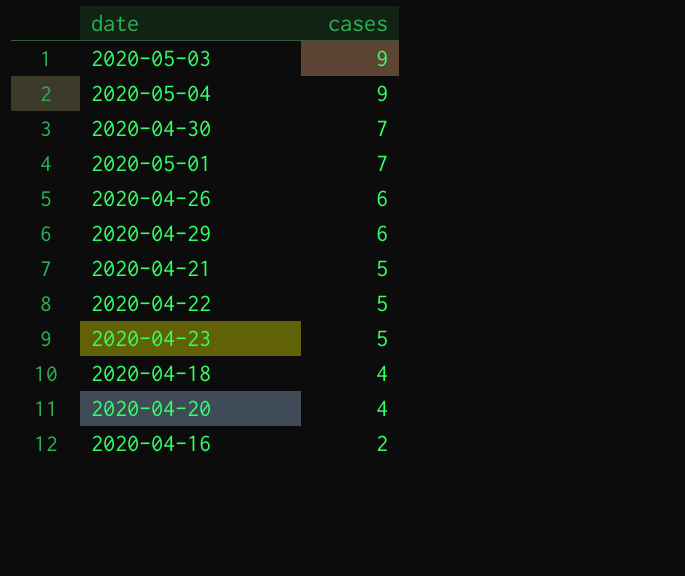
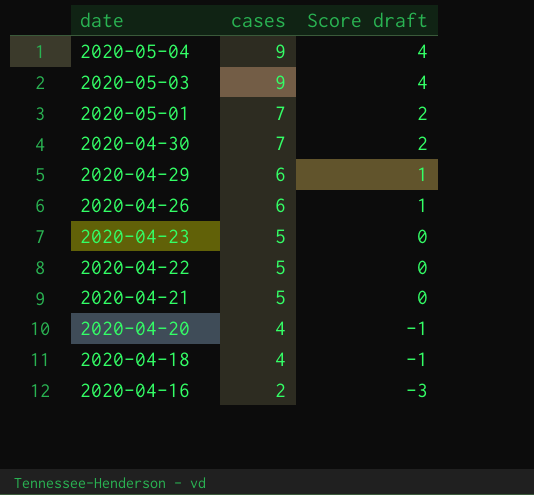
row order: cases descending -> date descending
column Score draft | formula: none -> [cases] - 5

